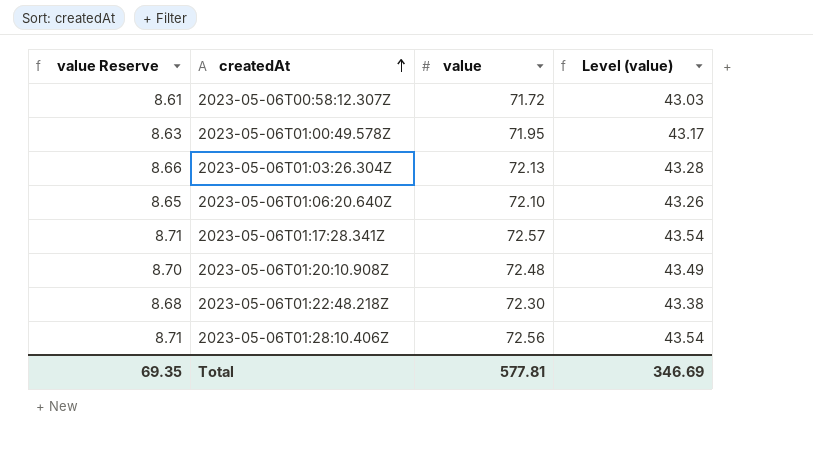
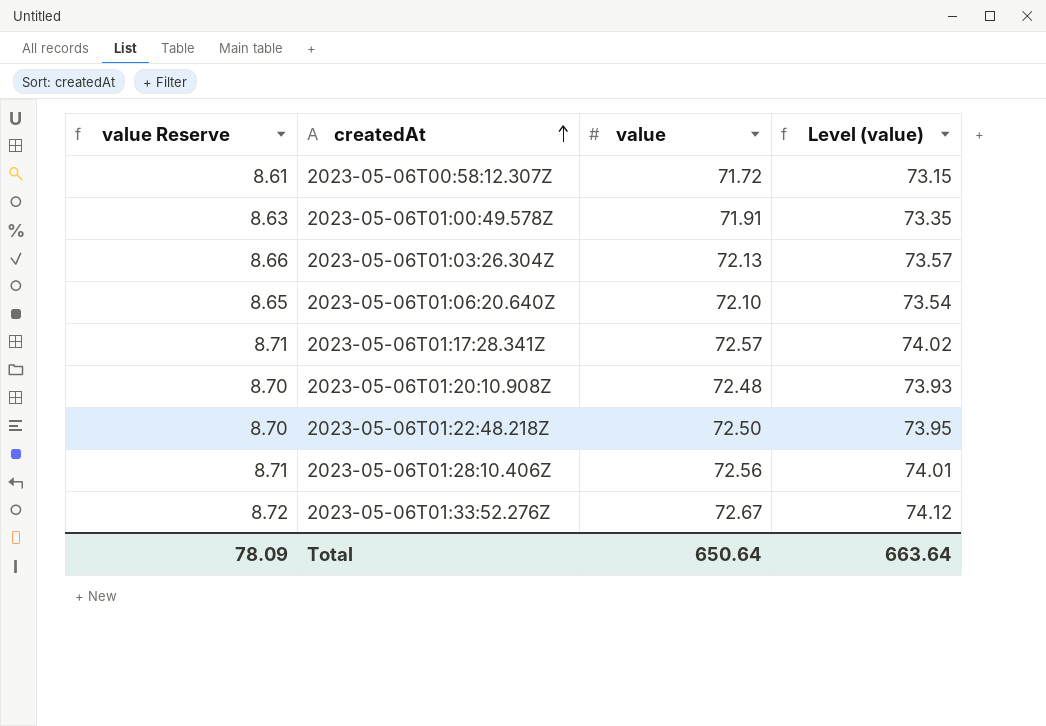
column Level (value) | formula: [value] * 0.6 -> [value] * 1.02
2023-05-06T01:00:49.578Z | value: 71.95 -> 71.91
2023-05-06T01:22:48.218Z | value Reserve: 8.68 -> 8.70
2023-05-06T01:22:48.218Z | value: 72.30 -> 72.50
row 2023-05-06T01:33:52.276Z: none -> 8.72 | 72.67 | 74.12
Total | value Reserve: 69.35 -> 78.09
Total | value: 577.81 -> 650.64
Total | Level (value): 346.69 -> 663.64

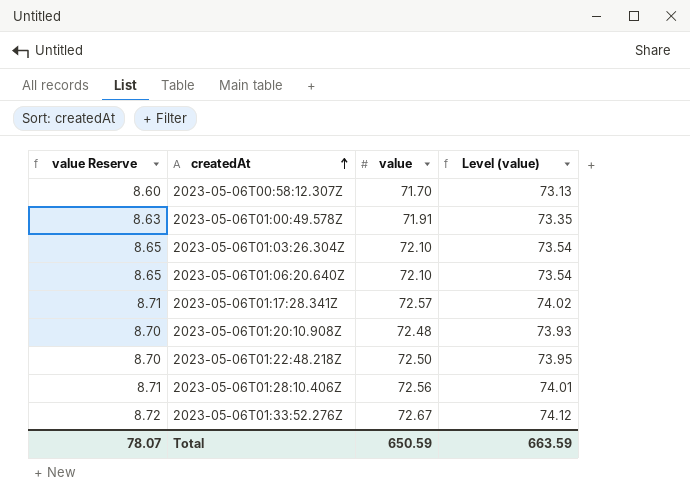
2023-05-06T00:58:12.307Z | value Reserve: 8.61 -> 8.60
2023-05-06T00:58:12.307Z | value: 71.72 -> 71.70
2023-05-06T00:58:12.307Z | Level (value): 73.15 -> 73.13
2023-05-06T01:03:26.304Z | value Reserve: 8.66 -> 8.65
2023-05-06T01:03:26.304Z | value: 72.13 -> 72.10
2023-05-06T01:03:26.304Z | Level (value): 73.57 -> 73.54
Total | value Reserve: 78.09 -> 78.07
Total | value: 650.64 -> 650.59
Total | Level (value): 663.64 -> 663.59

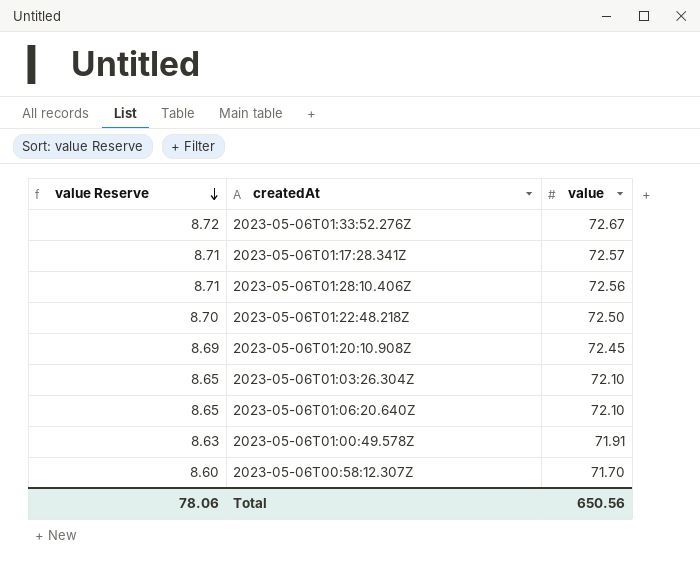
row order: createdAt ascending -> value Reserve descending
column Level (value) | formula: [value] * 1.02 -> none
2023-05-06T01:20:10.908Z | value Reserve: 8.70 -> 8.69
2023-05-06T01:20:10.908Z | value: 72.48 -> 72.45
Total | value Reserve: 78.07 -> 78.06
Total | value: 650.59 -> 650.56

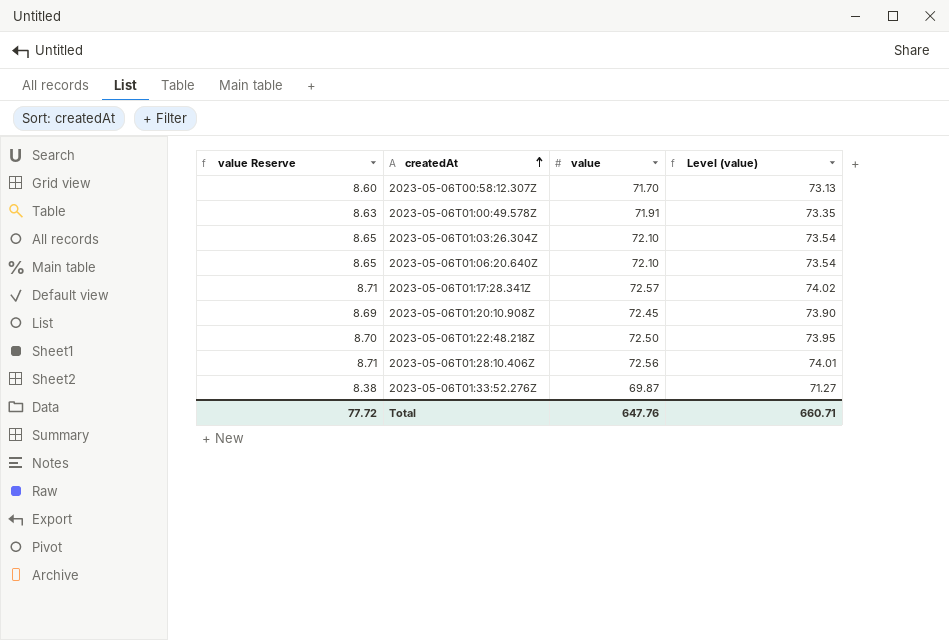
row order: value Reserve descending -> createdAt ascending
column Level (value) | formula: none -> [value] * 1.02
2023-05-06T01:33:52.276Z | value Reserve: 8.72 -> 8.38
2023-05-06T01:33:52.276Z | value: 72.67 -> 69.87
Total | value Reserve: 78.06 -> 77.72
Total | value: 650.56 -> 647.76

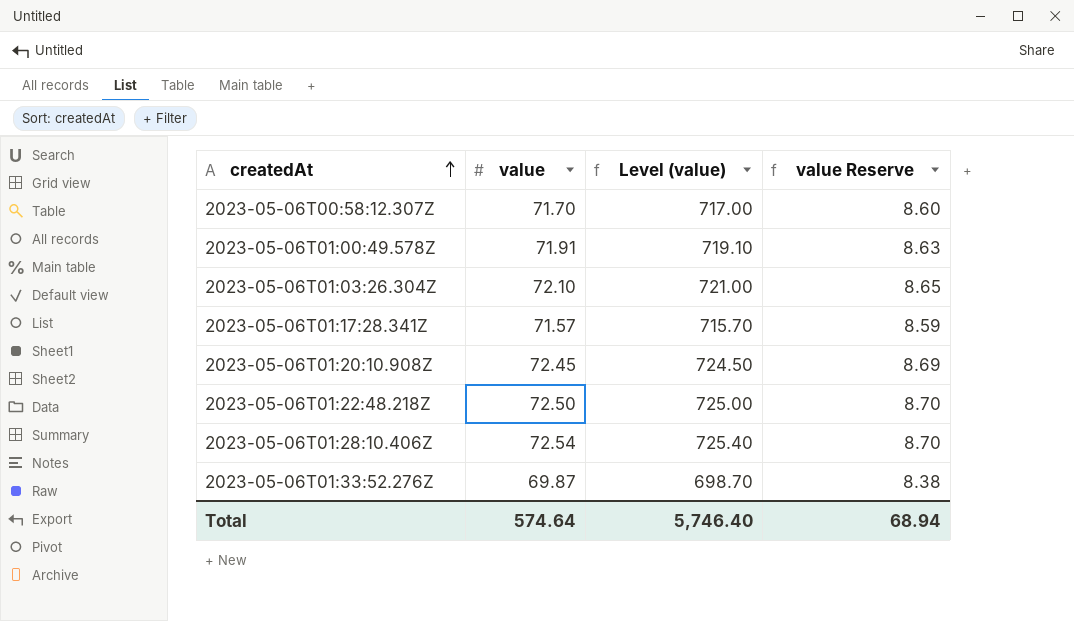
column Level (value) | formula: [value] * 1.02 -> [value] * 10
column value Reserve | position: 1 -> 4
row 2023-05-06T01:06:20.640Z: 8.65 | 72.10 | 73.54 -> none
2023-05-06T01:17:28.341Z | value: 72.57 -> 71.57
2023-05-06T01:17:28.341Z | value Reserve: 8.71 -> 8.59
2023-05-06T01:28:10.406Z | value: 72.56 -> 72.54
2023-05-06T01:28:10.406Z | value Reserve: 8.71 -> 8.70
Total | value: 647.76 -> 574.64
Total | Level (value): 660.71 -> 5,746.40
Total | value Reserve: 77.72 -> 68.94

